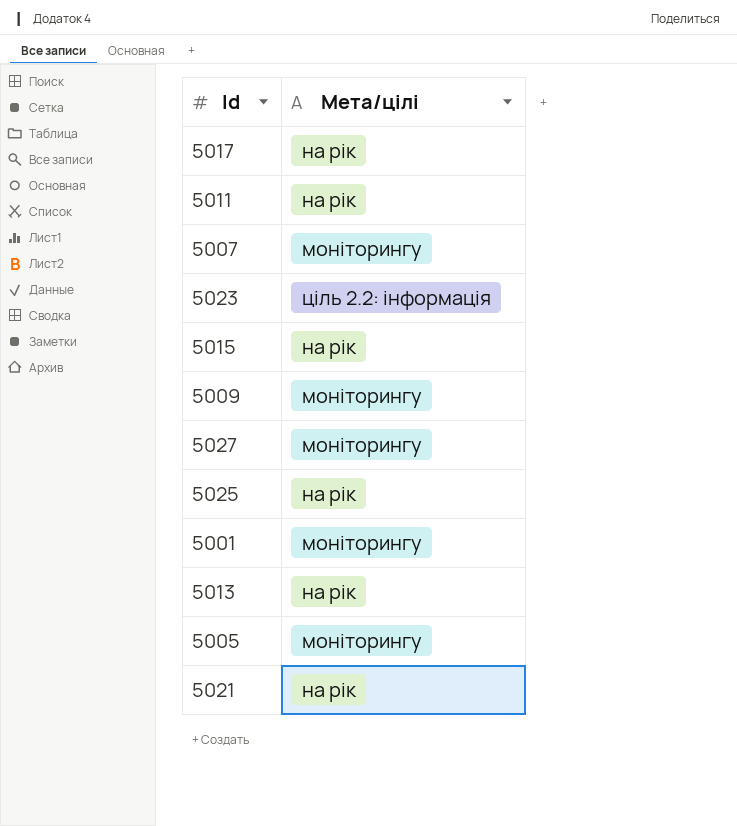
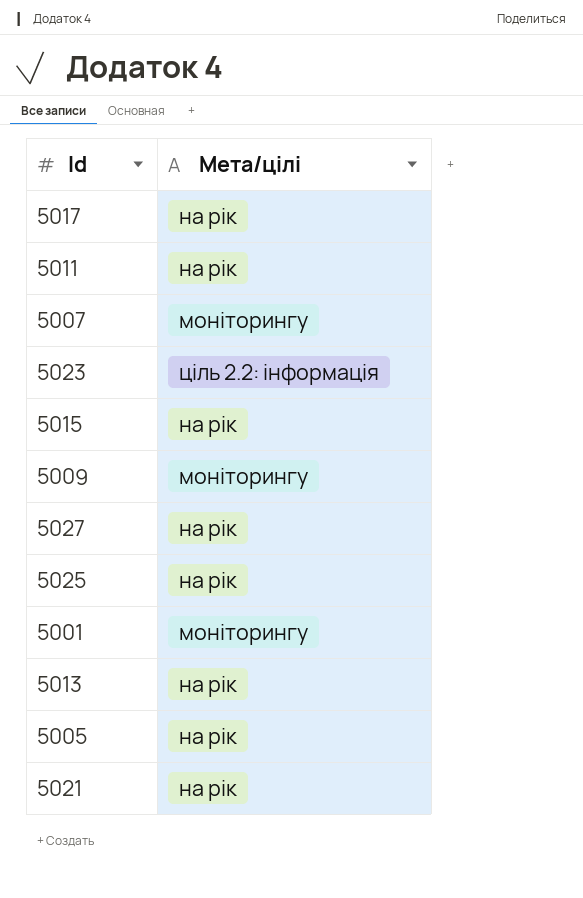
5027 | Мета/цілі: моніторингу -> на рік
5005 | Мета/цілі: моніторингу -> на рік

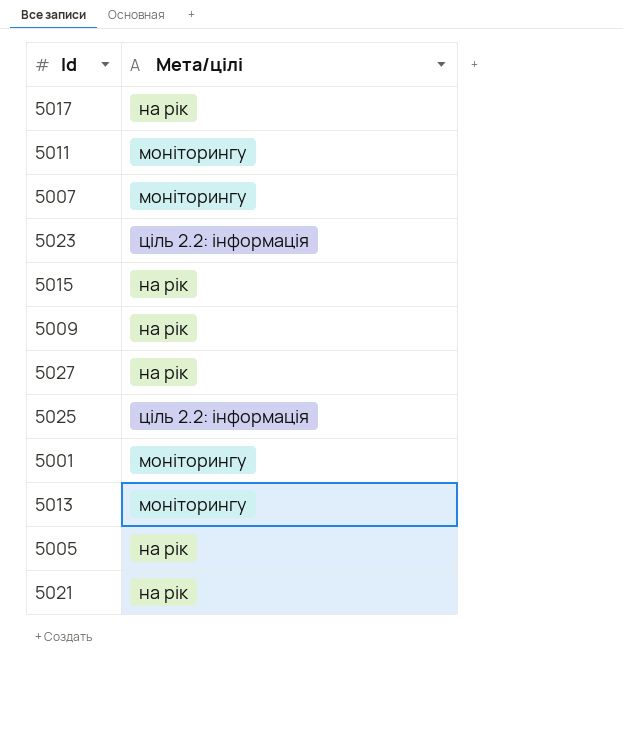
5011 | Мета/цілі: на рік -> моніторингу
5009 | Мета/цілі: моніторингу -> на рік
5025 | Мета/цілі: на рік -> ціль 2.2: інформація
5013 | Мета/цілі: на рік -> моніторингу

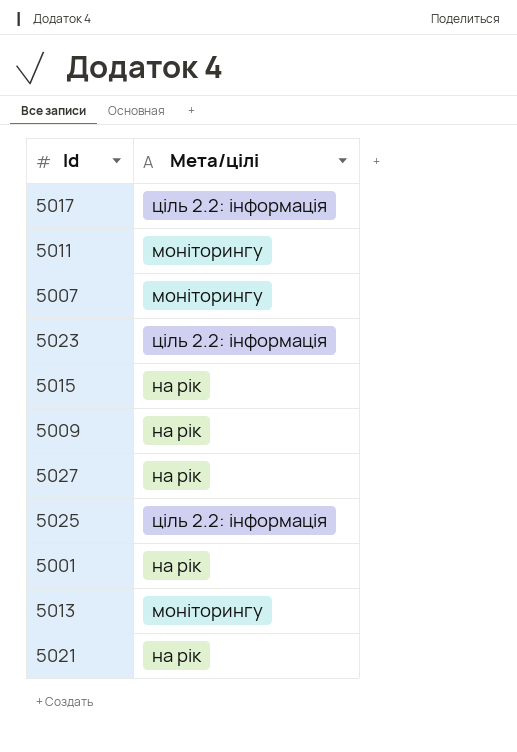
row 5005: на рік -> none
5017 | Мета/цілі: на рік -> ціль 2.2: інформація
5001 | Мета/цілі: моніторингу -> на рік

